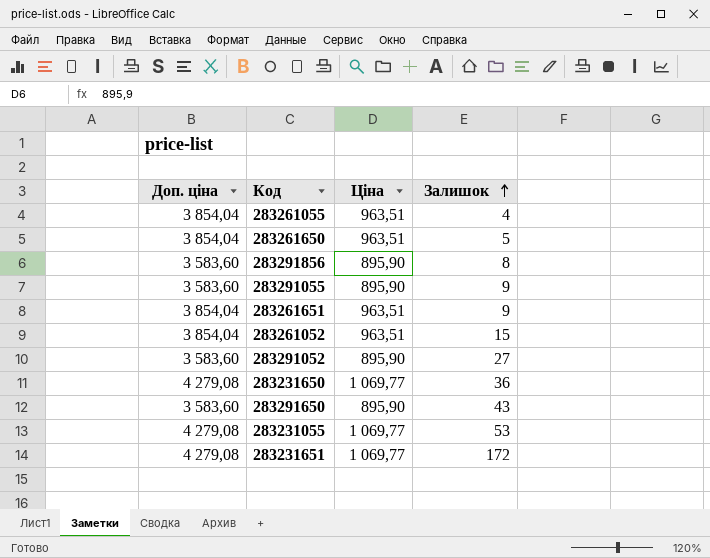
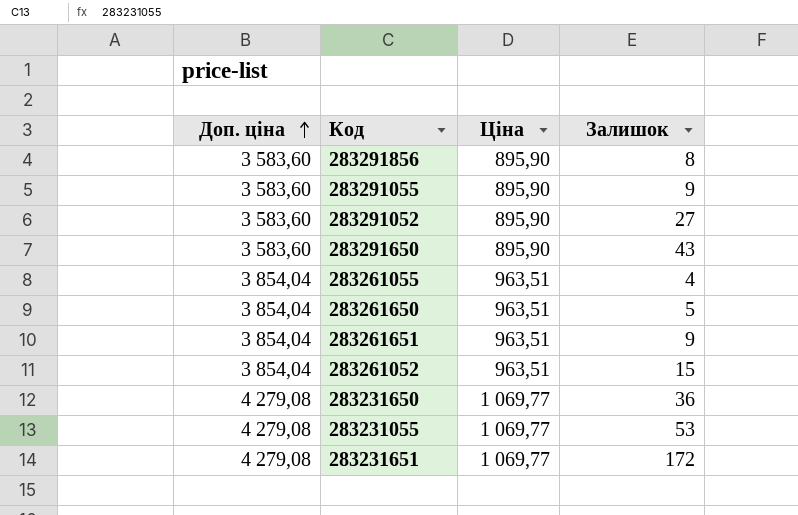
row order: Залишок ascending -> Доп. ціна ascending

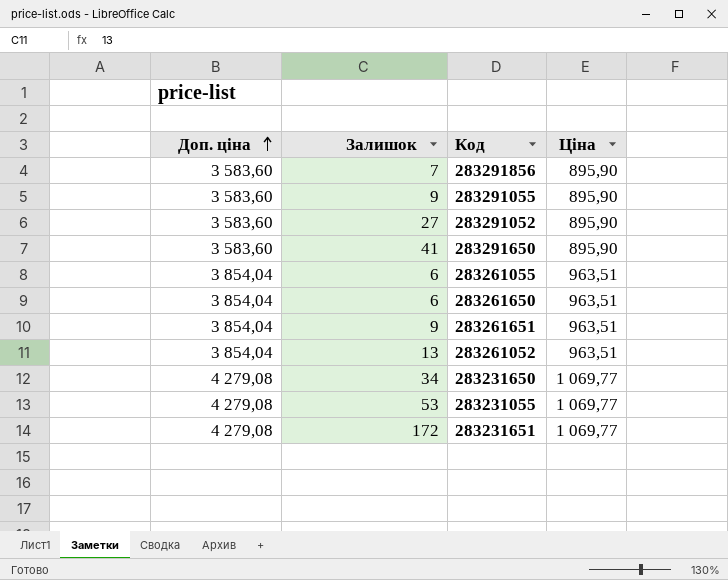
column Залишок | position: 4 -> 2
283291856 | Залишок: 8 -> 7
283291650 | Залишок: 43 -> 41
283261055 | Залишок: 4 -> 6
283261650 | Залишок: 5 -> 6
283261052 | Залишок: 15 -> 13
283231650 | Залишок: 36 -> 34

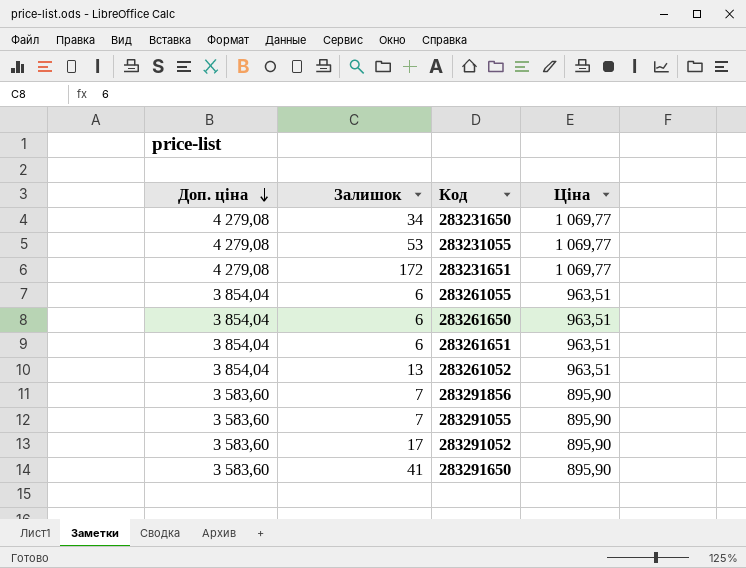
row order: Доп. ціна ascending -> Доп. ціна descending
283261651 | Залишок: 9 -> 6
283291055 | Залишок: 9 -> 7
283291052 | Залишок: 27 -> 17

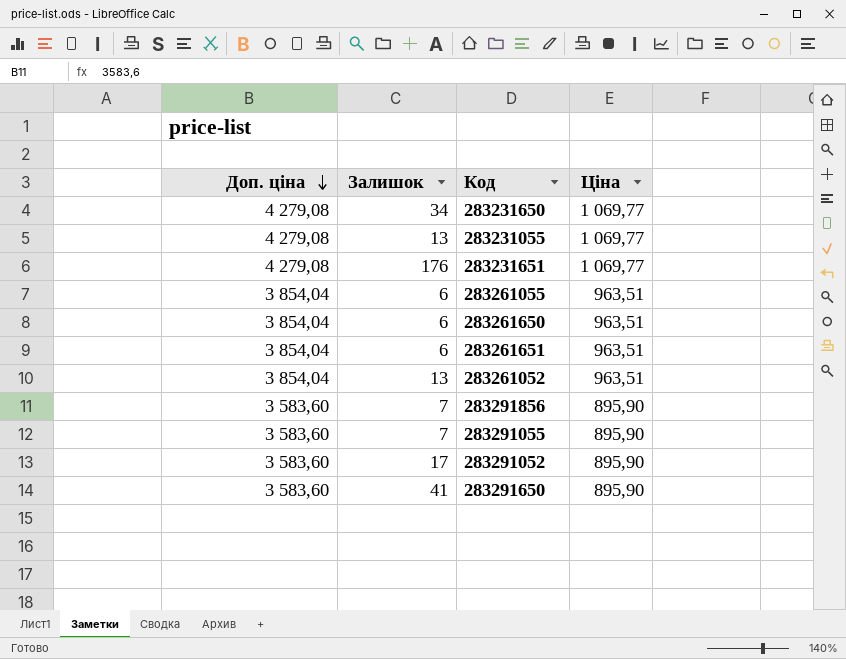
283231055 | Залишок: 53 -> 13
283231651 | Залишок: 172 -> 176

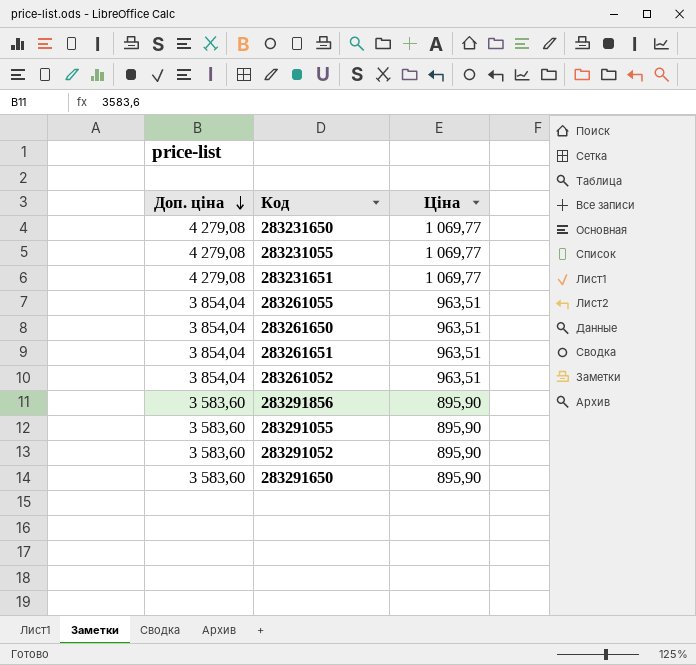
column Залишок | position: 2 -> none

